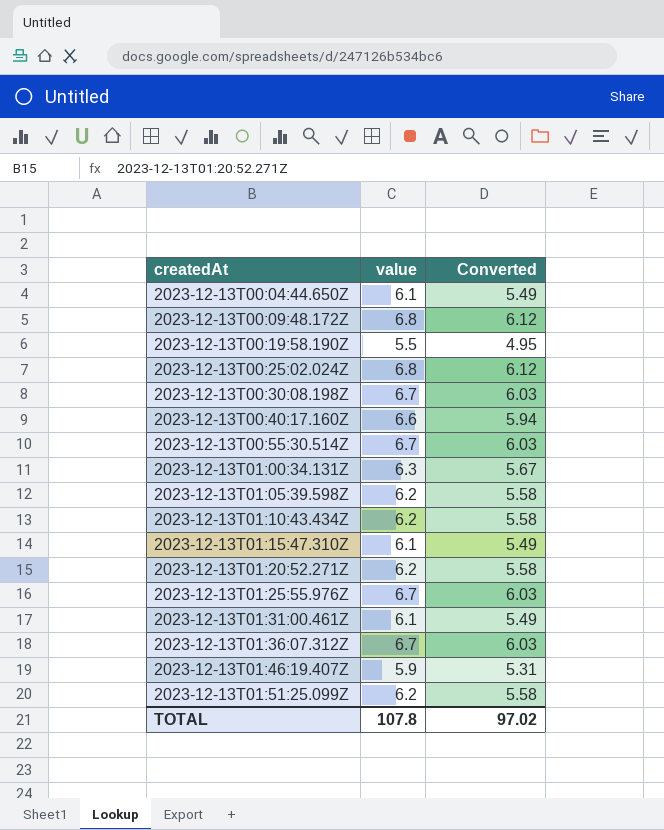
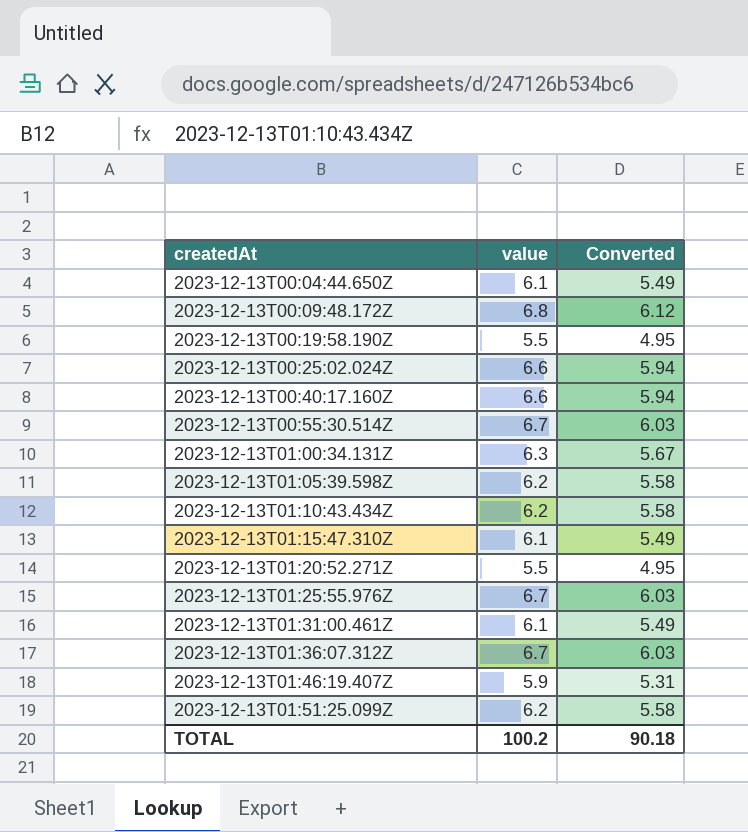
row 2023-12-13T00:30:08.198Z: 6.7 | 6.03 -> none
2023-12-13T00:25:02.024Z | value: 6.8 -> 6.6
2023-12-13T00:25:02.024Z | Converted: 6.12 -> 5.94
2023-12-13T01:20:52.271Z | value: 6.2 -> 5.5
2023-12-13T01:20:52.271Z | Converted: 5.58 -> 4.95
TOTAL | value: 107.8 -> 100.2
TOTAL | Converted: 97.02 -> 90.18

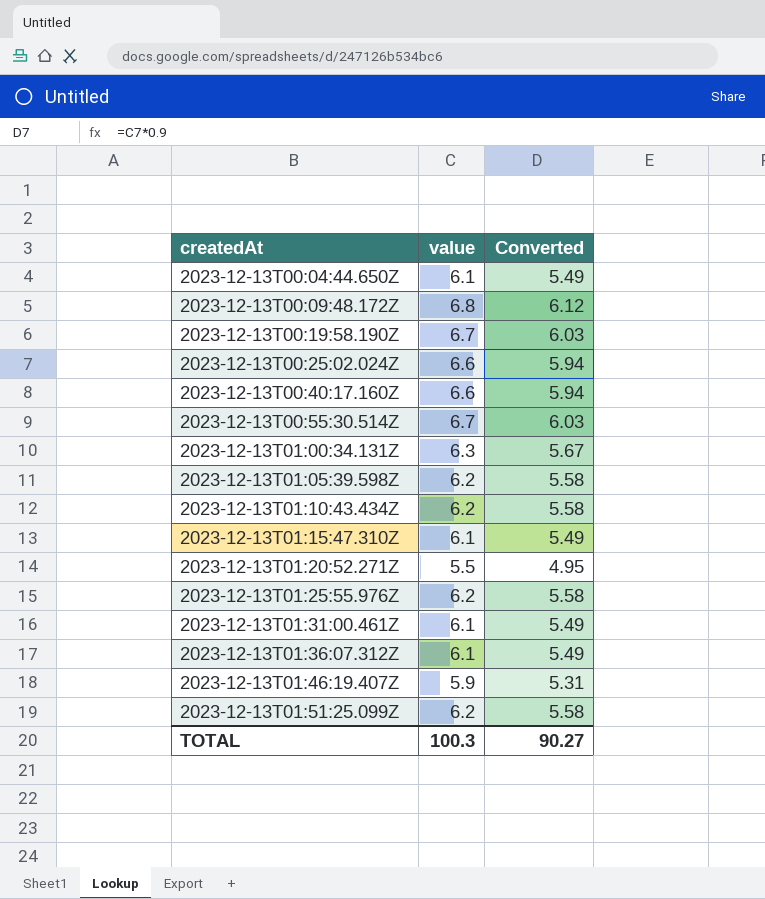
2023-12-13T00:19:58.190Z | value: 5.5 -> 6.7
2023-12-13T00:19:58.190Z | Converted: 4.95 -> 6.03
2023-12-13T01:25:55.976Z | value: 6.7 -> 6.2
2023-12-13T01:25:55.976Z | Converted: 6.03 -> 5.58
2023-12-13T01:36:07.312Z | value: 6.7 -> 6.1
2023-12-13T01:36:07.312Z | Converted: 6.03 -> 5.49
TOTAL | value: 100.2 -> 100.3
TOTAL | Converted: 90.18 -> 90.27

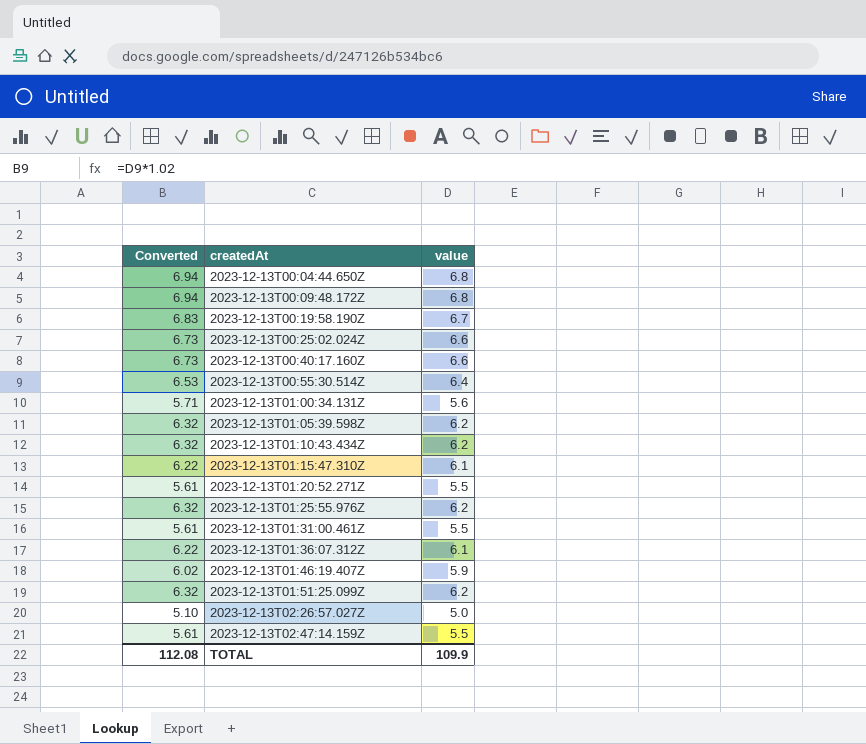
column Converted | formula: [value] * 0.9 -> [value] * 1.02
column Converted | position: 3 -> 1
2023-12-13T00:04:44.650Z | value: 6.1 -> 6.8
2023-12-13T00:55:30.514Z | value: 6.7 -> 6.4
2023-12-13T01:00:34.131Z | value: 6.3 -> 5.6
2023-12-13T01:31:00.461Z | value: 6.1 -> 5.5
row 2023-12-13T02:26:57.027Z: none -> 5.10 | 5.0
row 2023-12-13T02:47:14.159Z: none -> 5.61 | 5.5
TOTAL | Converted: 90.27 -> 112.08
TOTAL | value: 100.3 -> 109.9

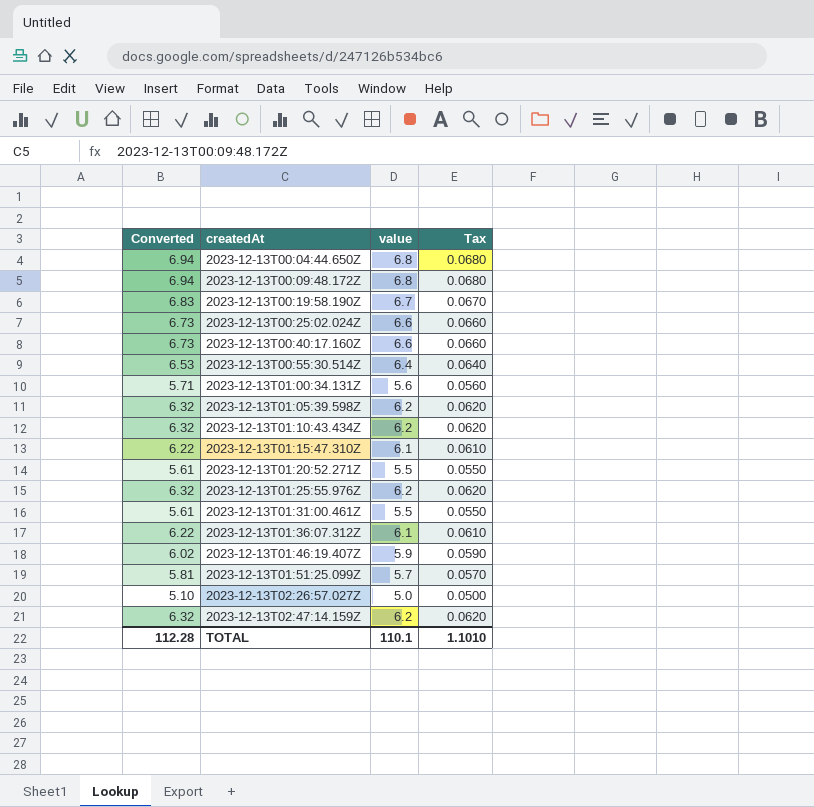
column Tax | formula: none -> [value] * 0.01
2023-12-13T01:51:25.099Z | Converted: 6.32 -> 5.81
2023-12-13T01:51:25.099Z | value: 6.2 -> 5.7
2023-12-13T02:47:14.159Z | Converted: 5.61 -> 6.32
2023-12-13T02:47:14.159Z | value: 5.5 -> 6.2
TOTAL | Converted: 112.08 -> 112.28
TOTAL | value: 109.9 -> 110.1

